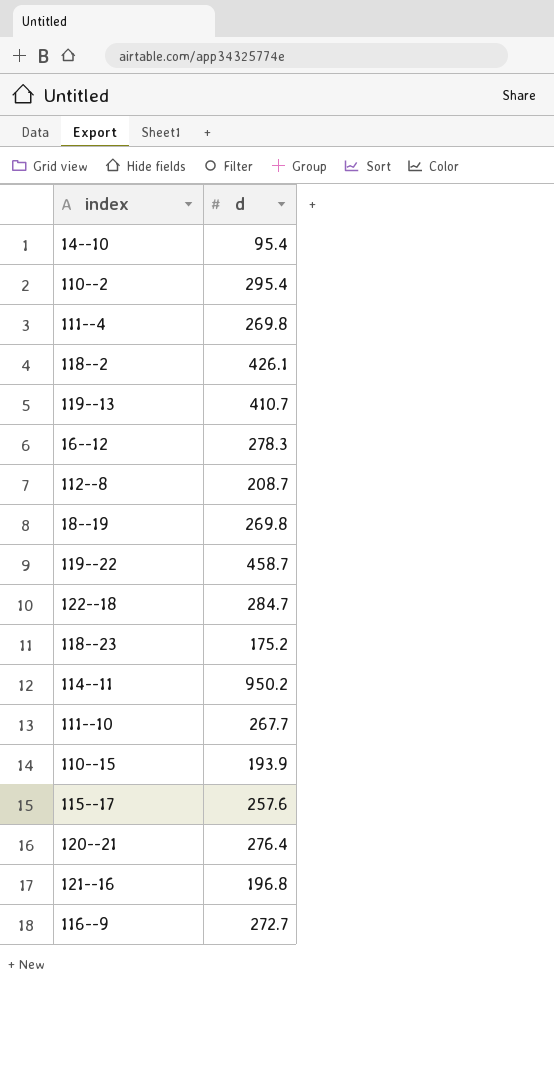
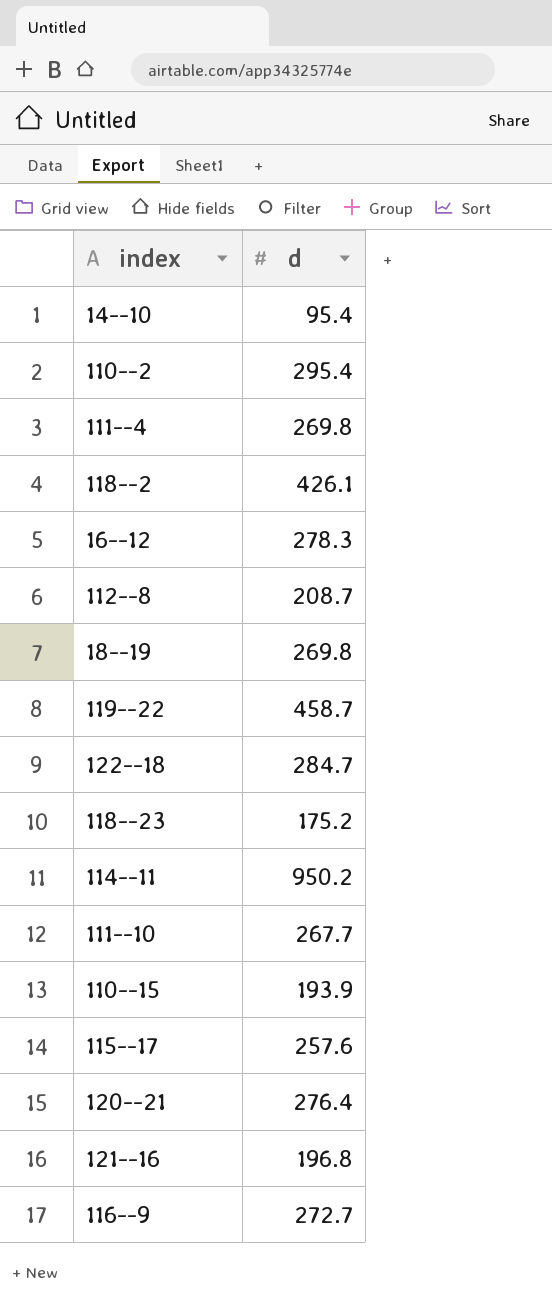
row 119--13: 410.7 -> none

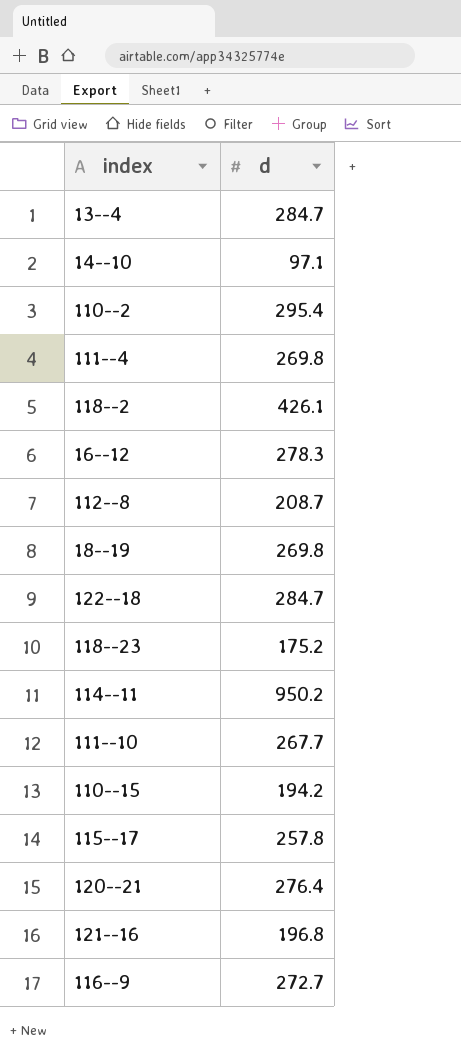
row 119--22: 458.7 -> none
row 13--4: none -> 284.7
14--10 | d: 95.4 -> 97.1
110--15 | d: 193.9 -> 194.2
115--17 | d: 257.6 -> 257.8

